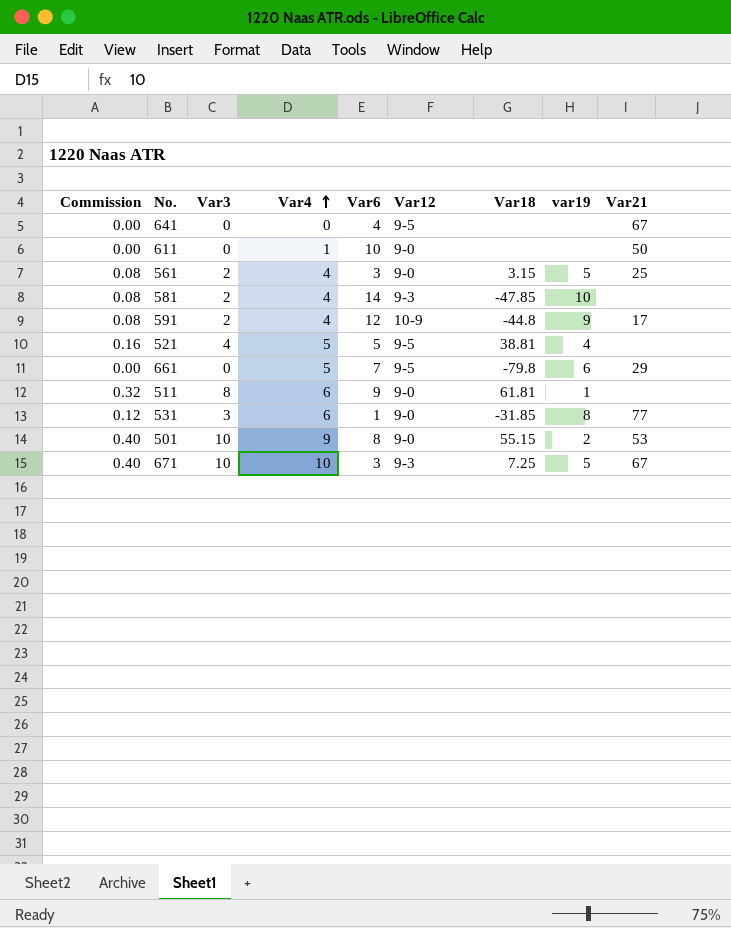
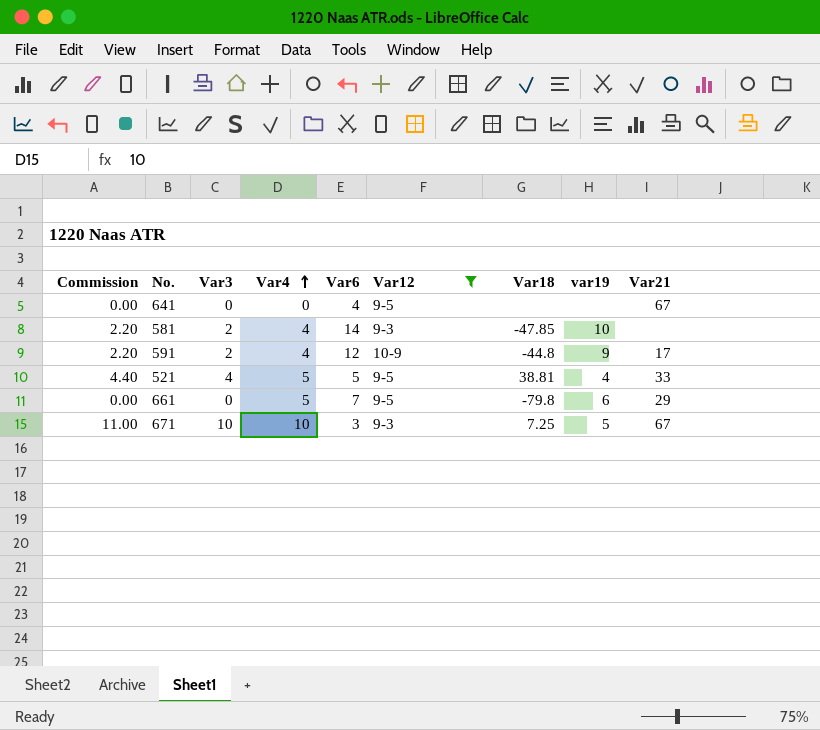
filter: none -> Var12 != 9-0
column Commission | formula: [Var3] * 0.04 -> [Var3] * 1.1
521 | Var21: none -> 33

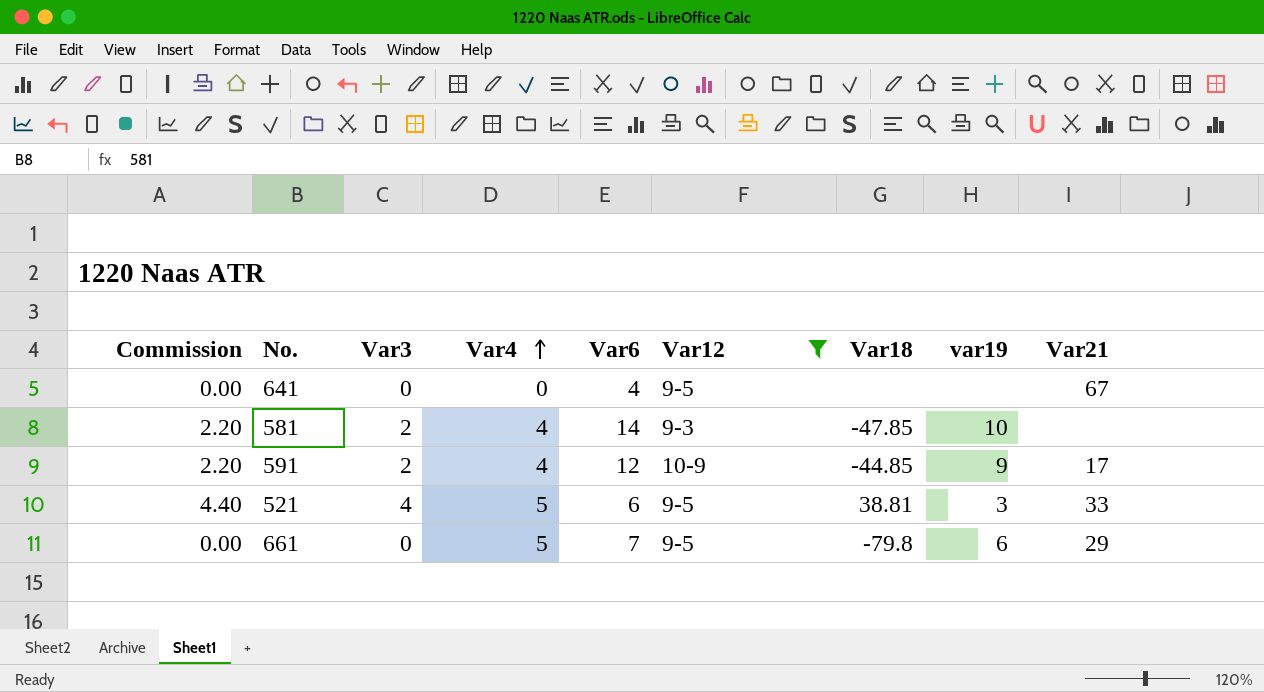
row 671: 11.00 | 10 | 10 | 3 | 9-3 | 7.25 | 5 | 67 -> none
591 | Var18: -44.8 -> -44.85
521 | Var6: 5 -> 6
521 | var19: 4 -> 3

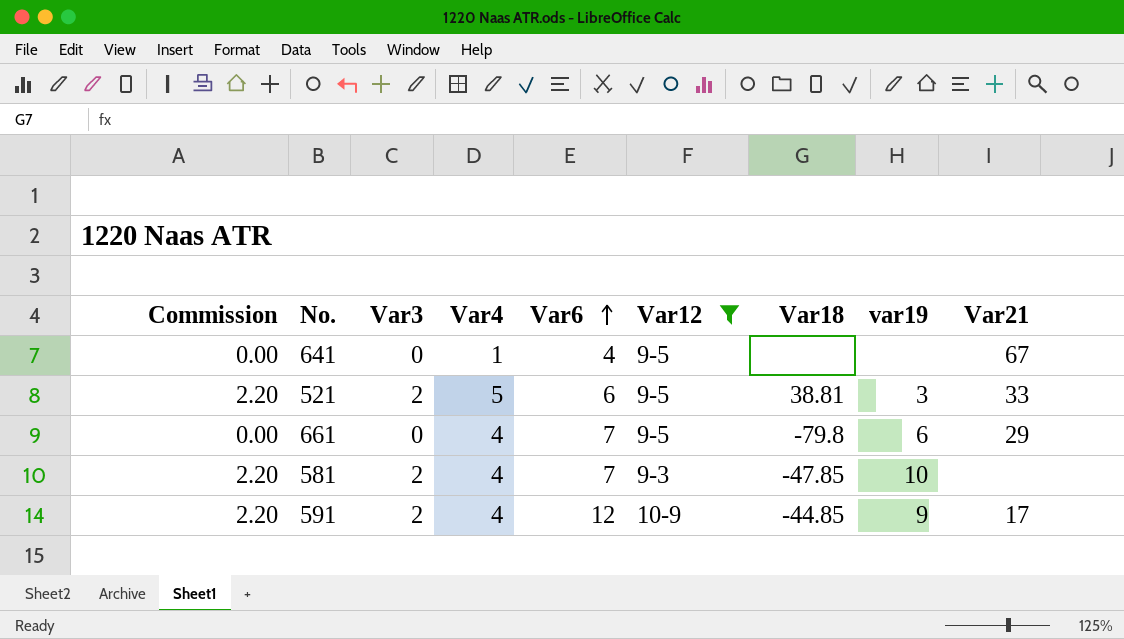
row order: Var4 ascending -> Var6 ascending
641 | Var4: 0 -> 1
521 | Commission: 4.40 -> 2.20
521 | Var3: 4 -> 2
661 | Var4: 5 -> 4
581 | Var6: 14 -> 7

